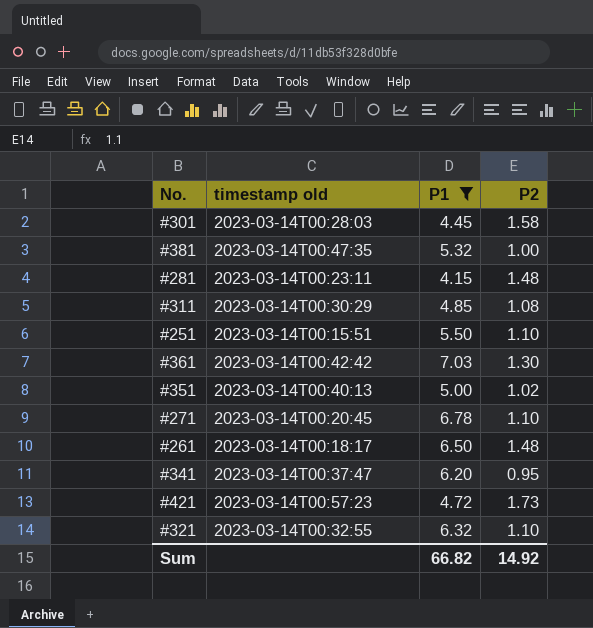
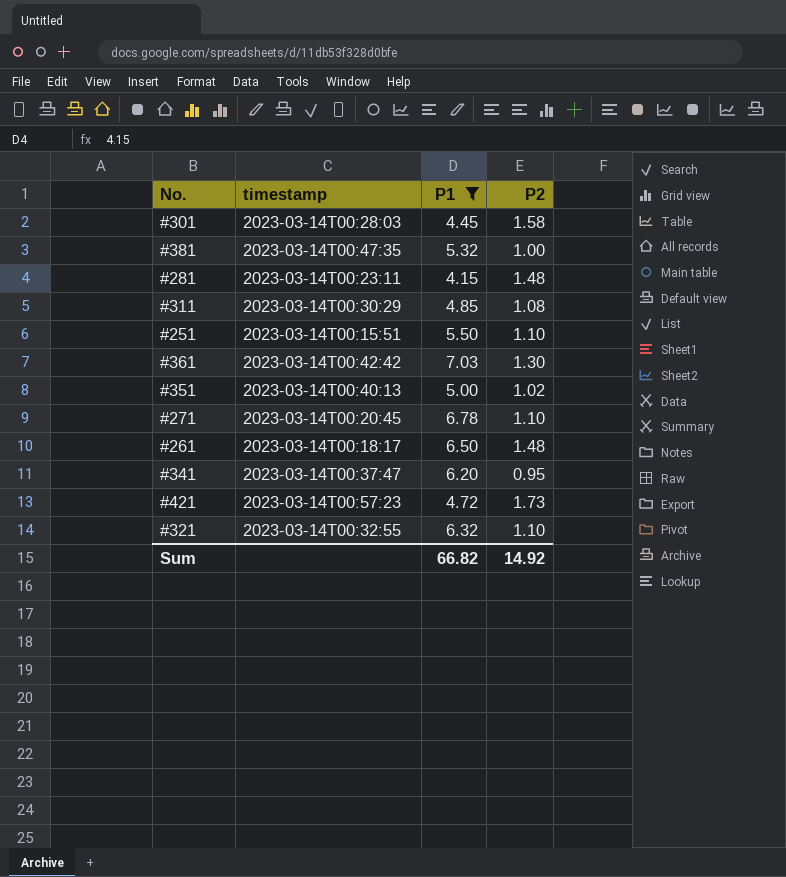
column name: timestamp old -> timestamp

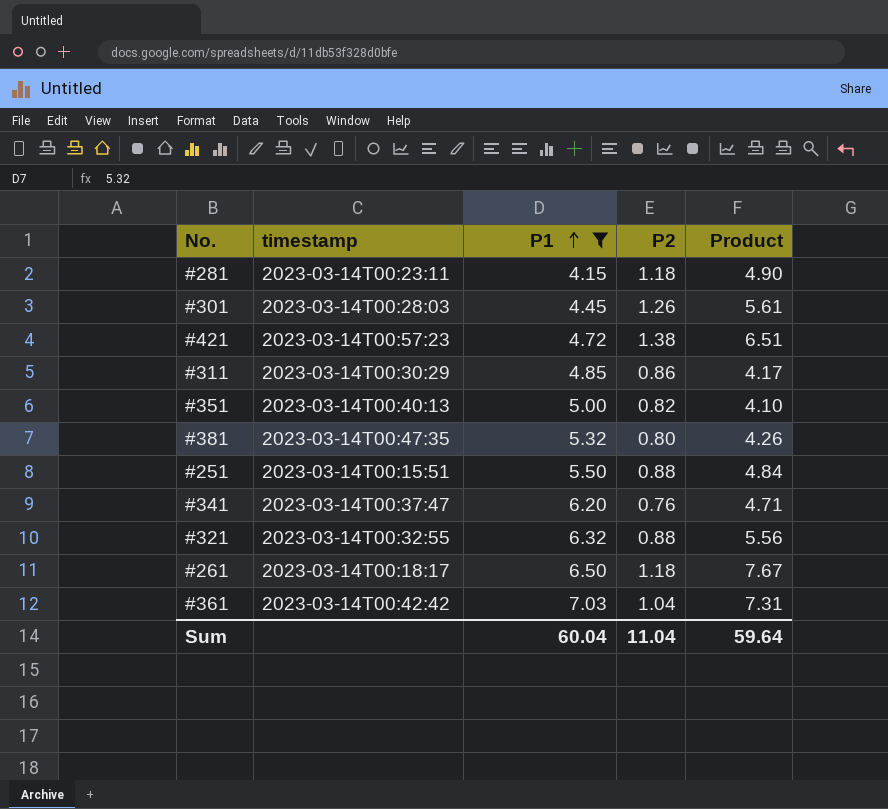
row order: none -> P1 ascending
column Product | formula: none -> [P1] * [P2]
row #271: 2023-03-14T00:20:45 | 6.78 | 1.10 -> none
#281 | P2: 1.48 -> 1.18
#301 | P2: 1.58 -> 1.26
#421 | P2: 1.73 -> 1.38
#311 | P2: 1.08 -> 0.86
#351 | P2: 1.02 -> 0.82
#381 | P2: 1.00 -> 0.80
#251 | P2: 1.10 -> 0.88
#341 | P2: 0.95 -> 0.76
#321 | P2: 1.10 -> 0.88
#261 | P2: 1.48 -> 1.18
#361 | P2: 1.30 -> 1.04
Sum | P1: 66.82 -> 60.04
Sum | P2: 14.92 -> 11.04

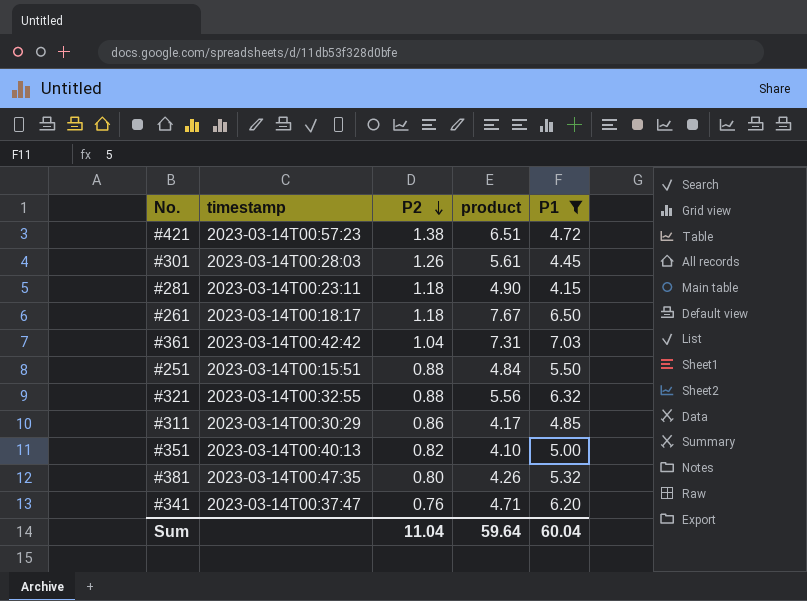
row order: P1 ascending -> P2 descending
column name: Product -> product
column P1 | position: 3 -> 5

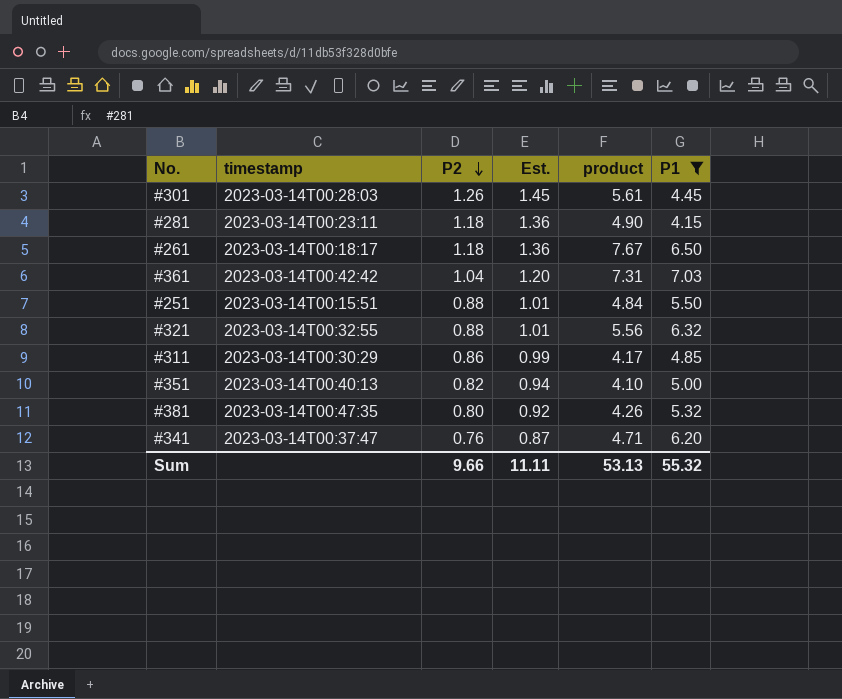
column Est. | formula: none -> [P2] * 1.15
row #421: 2023-03-14T00:57:23 | 1.38 | 6.51 | 4.72 -> none
Sum | P2: 11.04 -> 9.66
Sum | product: 59.64 -> 53.13
Sum | P1: 60.04 -> 55.32

